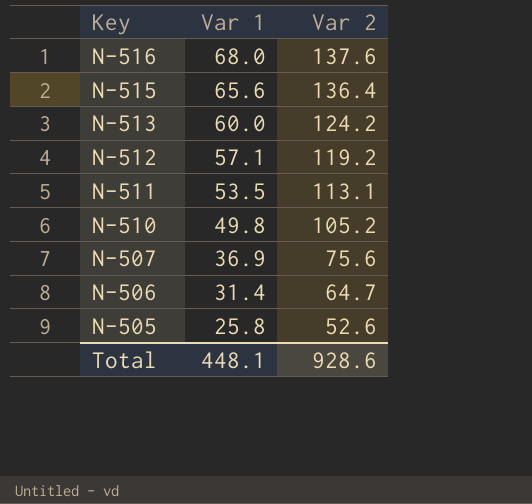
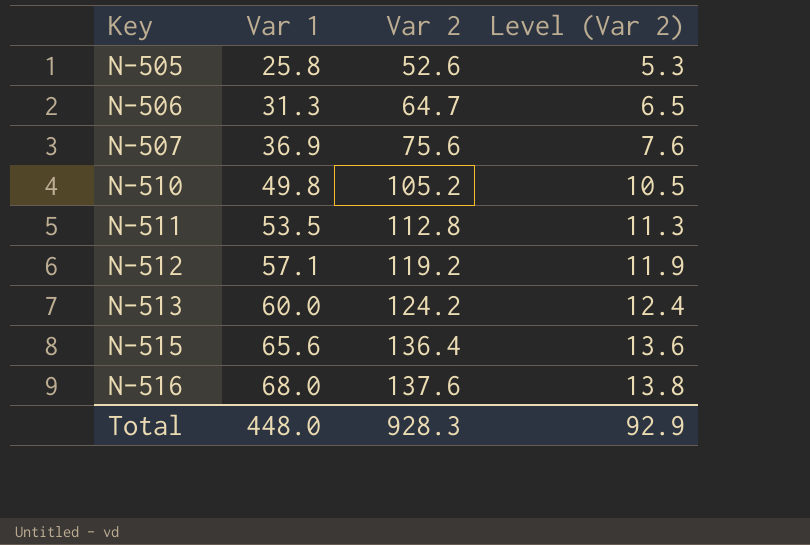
row order: Key descending -> Key ascending
column Level (Var 2) | formula: none -> [Var 2] * 0.1
N-506 | Var 1: 31.4 -> 31.3
N-511 | Var 2: 113.1 -> 112.8
Total | Var 1: 448.1 -> 448.0
Total | Var 2: 928.6 -> 928.3

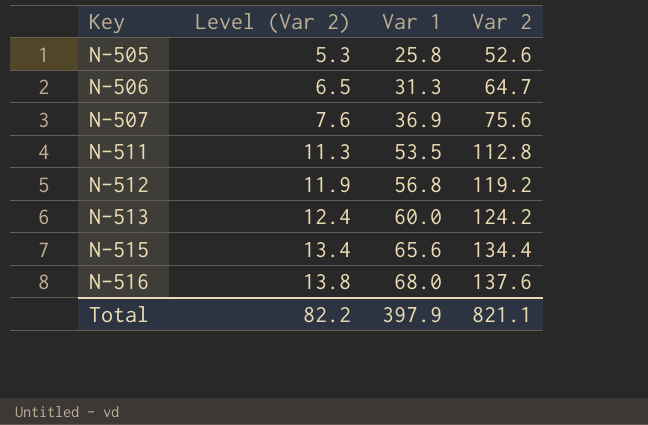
column Level (Var 2) | position: 4 -> 2
row N-510: 49.8 | 105.2 | 10.5 -> none
N-512 | Var 1: 57.1 -> 56.8
N-515 | Level (Var 2): 13.6 -> 13.4
N-515 | Var 2: 136.4 -> 134.4
Total | Level (Var 2): 92.9 -> 82.2
Total | Var 1: 448.0 -> 397.9
Total | Var 2: 928.3 -> 821.1

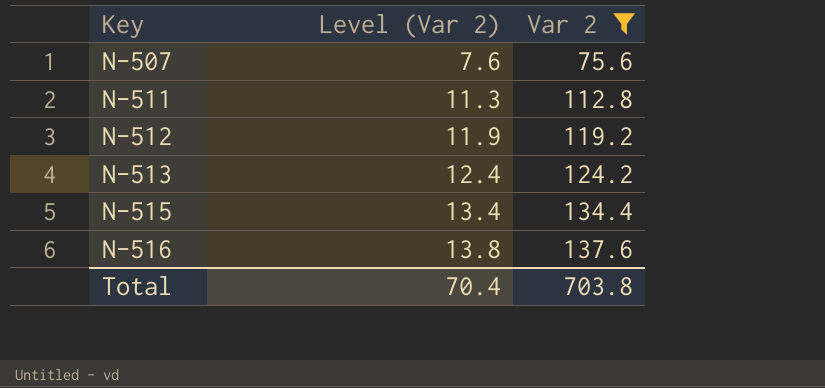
filter: none -> Var 2 >= 75.6
column Var 1 | position: 3 -> none
Total | Level (Var 2): 82.2 -> 70.4
Total | Var 2: 821.1 -> 703.8

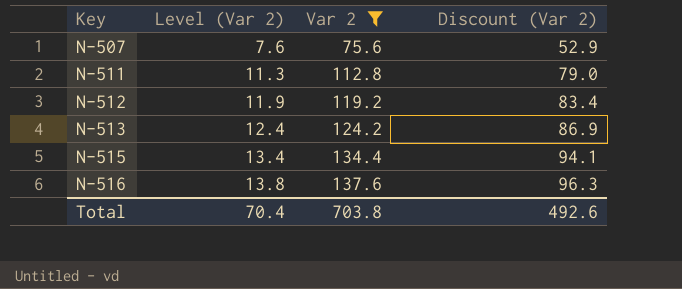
column Discount (Var 2) | formula: none -> [Var 2] * 0.7

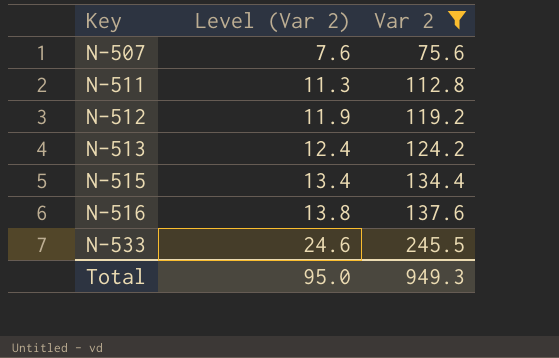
column Discount (Var 2) | formula: [Var 2] * 0.7 -> none
row N-533: none -> 24.6 | 245.5
Total | Level (Var 2): 70.4 -> 95.0
Total | Var 2: 703.8 -> 949.3

